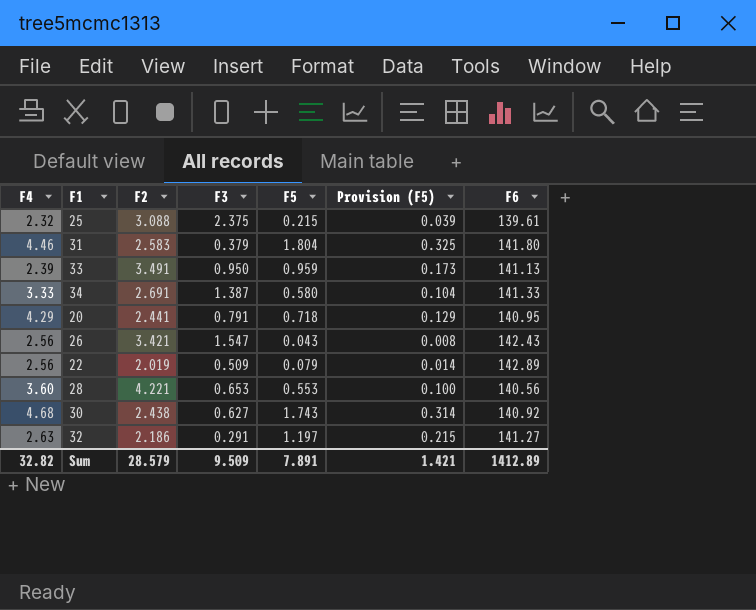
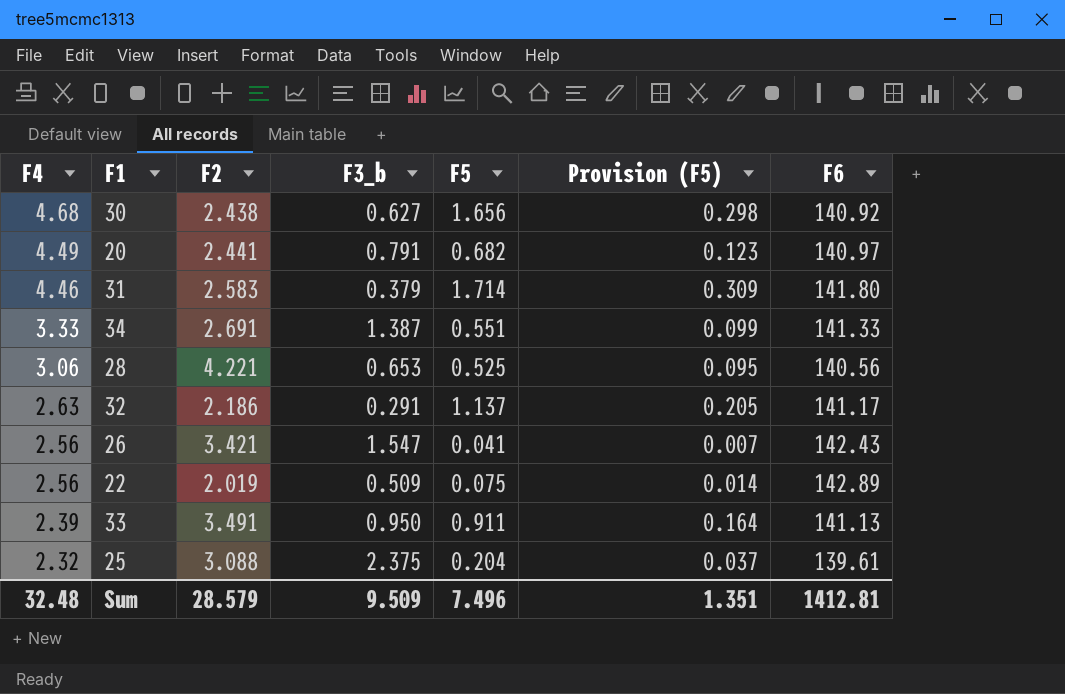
row order: none -> F4 descending
column name: F3 -> F3_b
30 | F5: 1.743 -> 1.656
30 | Provision (F5): 0.314 -> 0.298
20 | F4: 4.29 -> 4.49
20 | F5: 0.718 -> 0.682
20 | Provision (F5): 0.129 -> 0.123
20 | F6: 140.95 -> 140.97
31 | F5: 1.804 -> 1.714
31 | Provision (F5): 0.325 -> 0.309
34 | F5: 0.580 -> 0.551
34 | Provision (F5): 0.104 -> 0.099
28 | F4: 3.60 -> 3.06
28 | F5: 0.553 -> 0.525
28 | Provision (F5): 0.100 -> 0.095
32 | F5: 1.197 -> 1.137
32 | Provision (F5): 0.215 -> 0.205
32 | F6: 141.27 -> 141.17
26 | F5: 0.043 -> 0.041
26 | Provision (F5): 0.008 -> 0.007
22 | F5: 0.079 -> 0.075
33 | F5: 0.959 -> 0.911
33 | Provision (F5): 0.173 -> 0.164
25 | F5: 0.215 -> 0.204
25 | Provision (F5): 0.039 -> 0.037
Sum | F4: 32.82 -> 32.48
Sum | F5: 7.891 -> 7.496
Sum | Provision (F5): 1.421 -> 1.351
Sum | F6: 1412.89 -> 1412.81

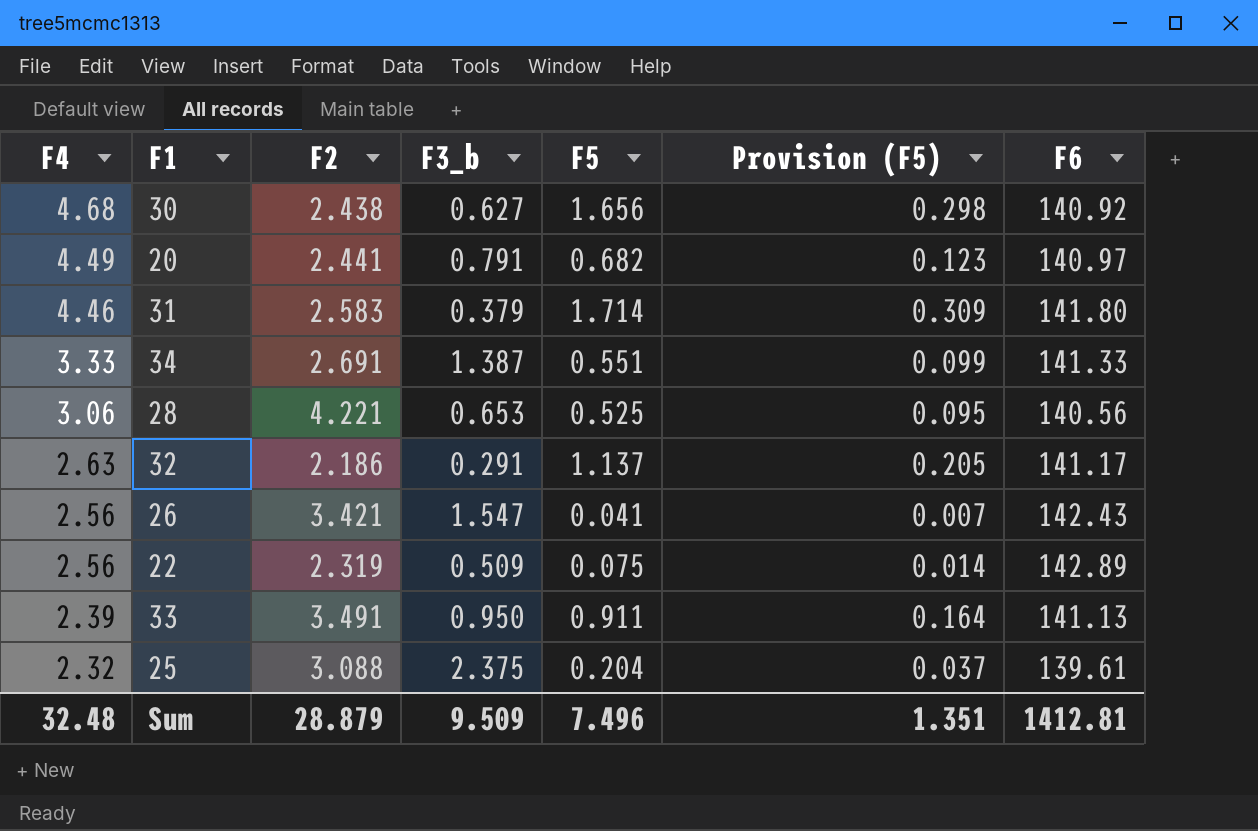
22 | F2: 2.019 -> 2.319
Sum | F2: 28.579 -> 28.879

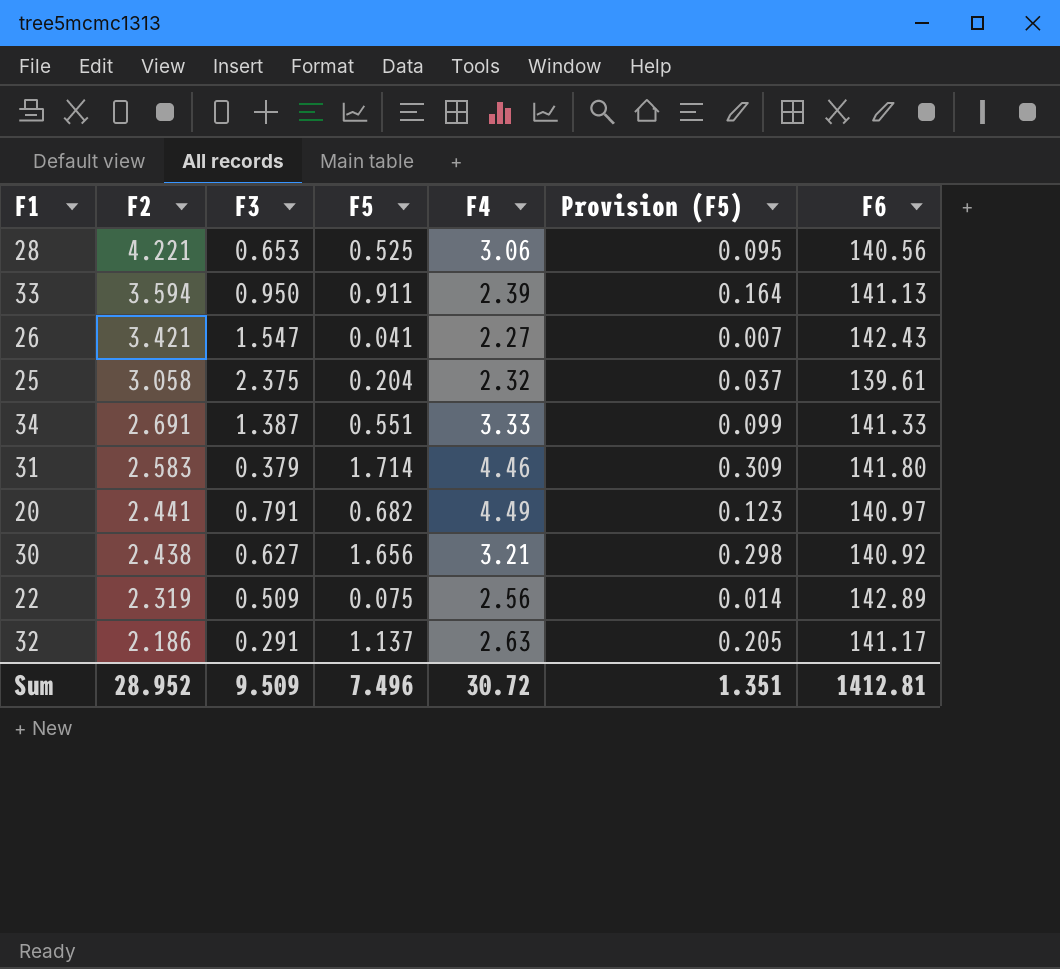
row order: F4 descending -> F2 descending
column name: F3_b -> F3
column F4 | position: 1 -> 5
33 | F2: 3.491 -> 3.594
26 | F4: 2.56 -> 2.27
25 | F2: 3.088 -> 3.058
30 | F4: 4.68 -> 3.21
Sum | F2: 28.879 -> 28.952
Sum | F4: 32.48 -> 30.72

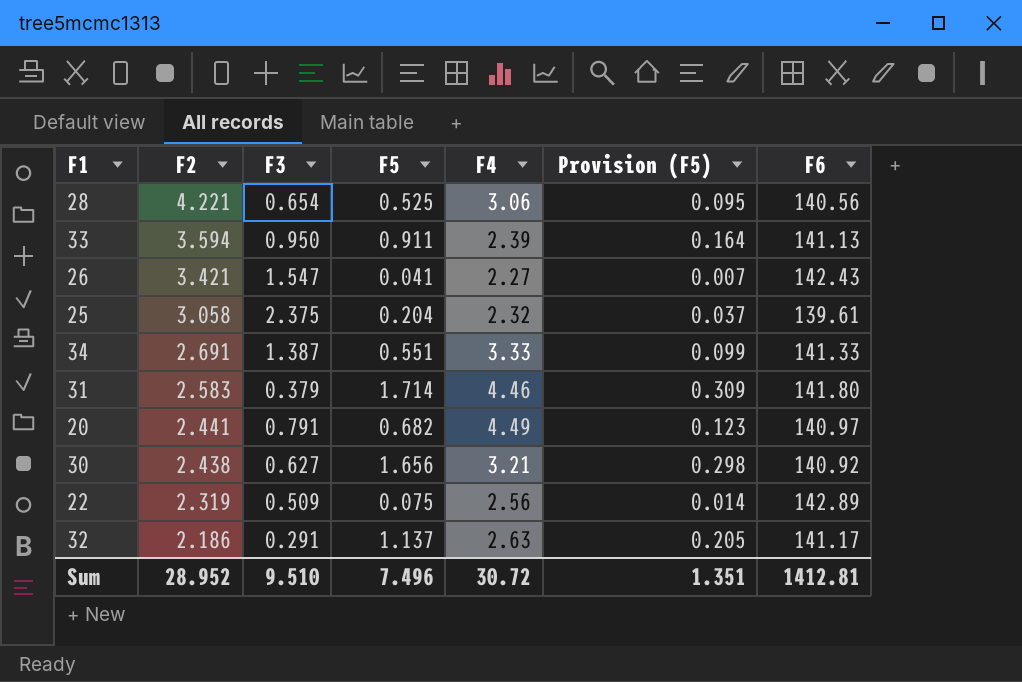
28 | F3: 0.653 -> 0.654
Sum | F3: 9.509 -> 9.510

